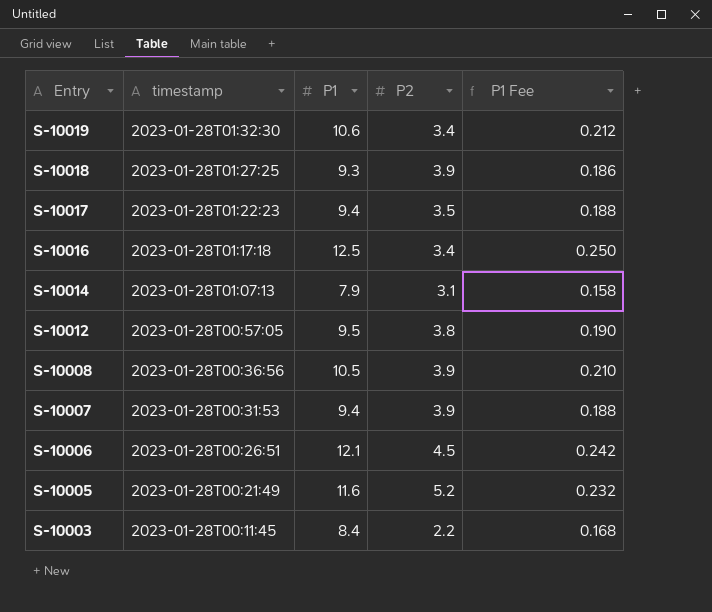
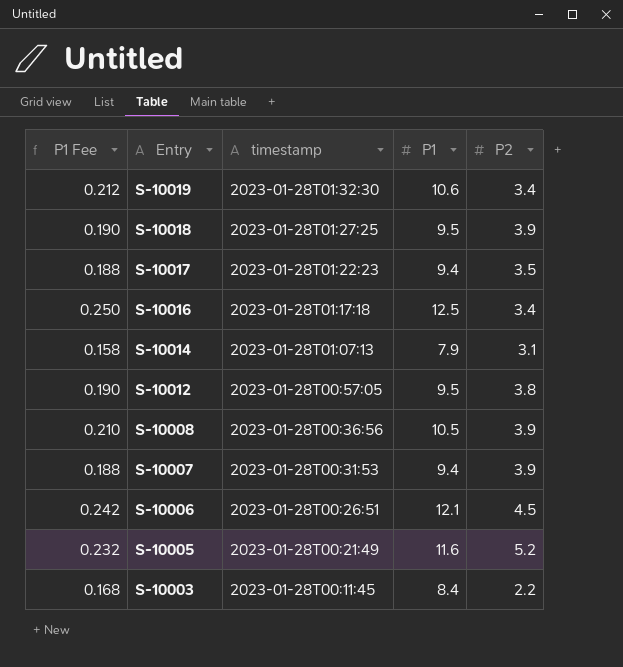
column P1 Fee | position: 5 -> 1
S-10018 | P1 Fee: 0.186 -> 0.190
S-10018 | P1: 9.3 -> 9.5

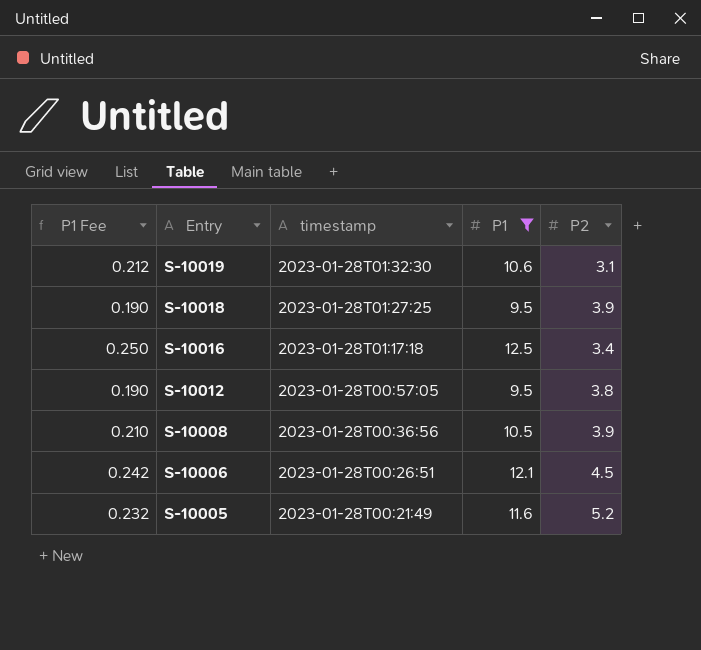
filter: none -> P1 >= 9.5
S-10019 | P2: 3.4 -> 3.1

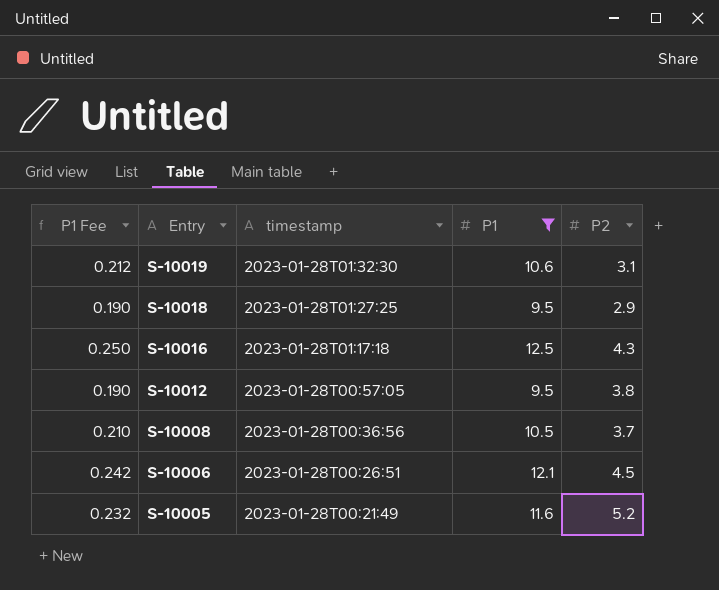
S-10018 | P2: 3.9 -> 2.9
S-10016 | P2: 3.4 -> 4.3
S-10008 | P2: 3.9 -> 3.7

